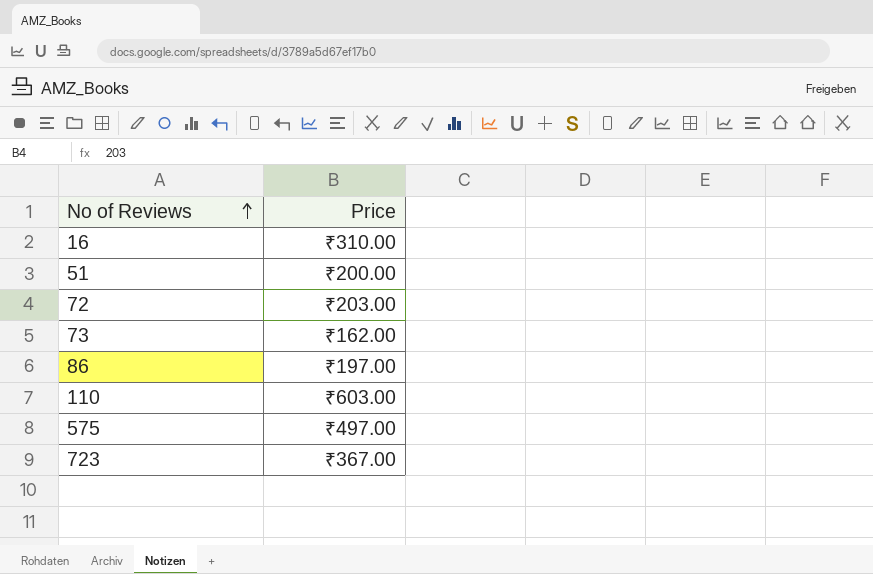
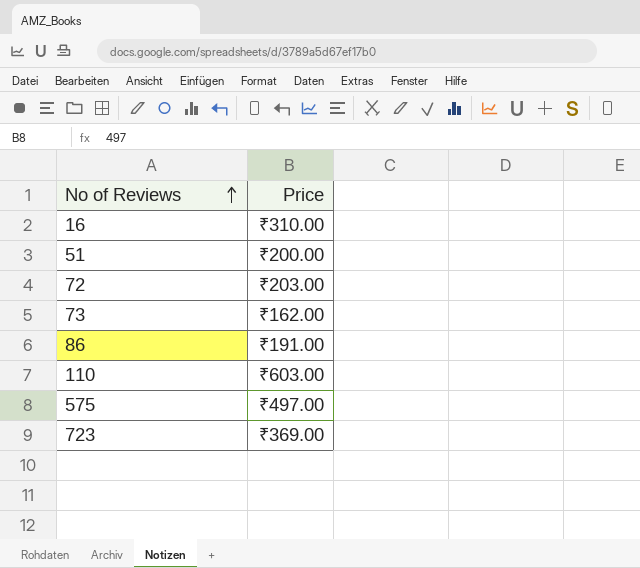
86 | Price: ₹197.00 -> ₹191.00
723 | Price: ₹367.00 -> ₹369.00

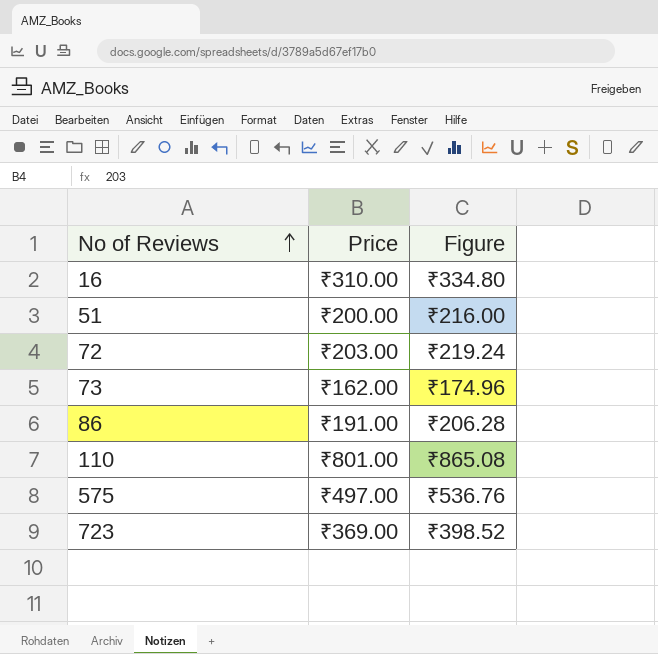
column Figure | formula: none -> [Price] * 1.08
110 | Price: ₹603.00 -> ₹801.00

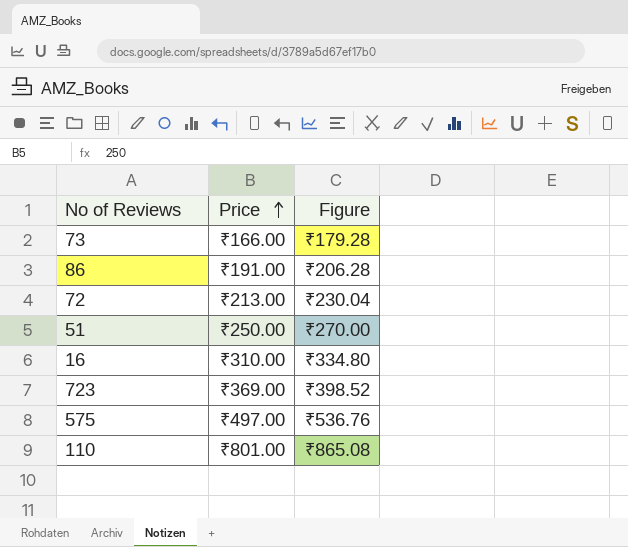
row order: No of Reviews ascending -> Price ascending
73 | Price: ₹162.00 -> ₹166.00
73 | Figure: ₹174.96 -> ₹179.28
72 | Price: ₹203.00 -> ₹213.00
72 | Figure: ₹219.24 -> ₹230.04
51 | Price: ₹200.00 -> ₹250.00
51 | Figure: ₹216.00 -> ₹270.00

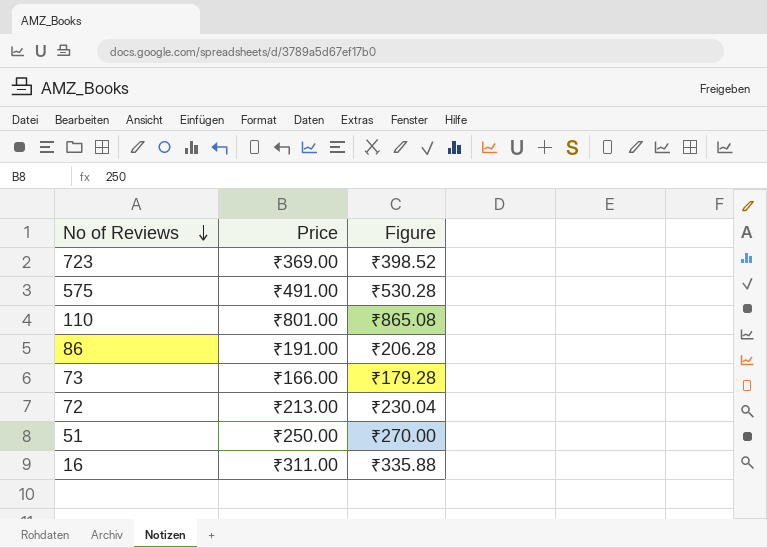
row order: Price ascending -> No of Reviews descending
575 | Price: ₹497.00 -> ₹491.00
575 | Figure: ₹536.76 -> ₹530.28
16 | Price: ₹310.00 -> ₹311.00
16 | Figure: ₹334.80 -> ₹335.88

